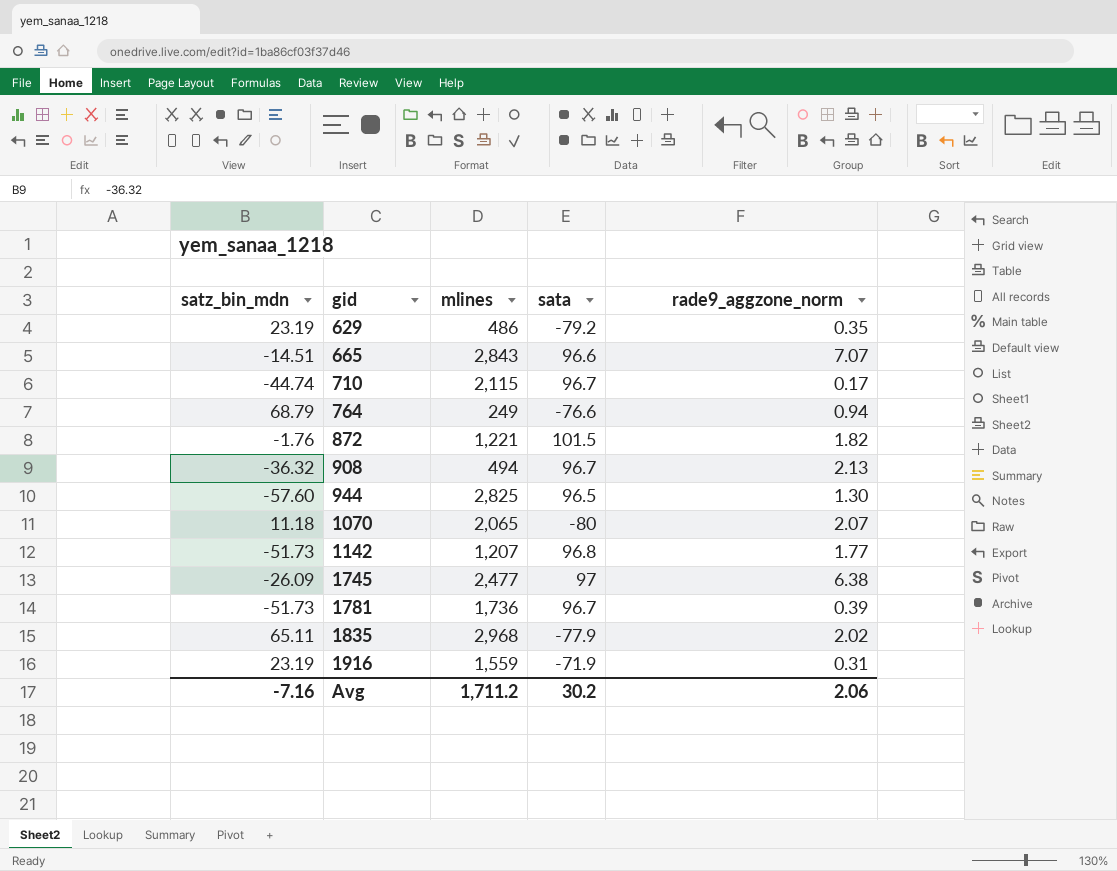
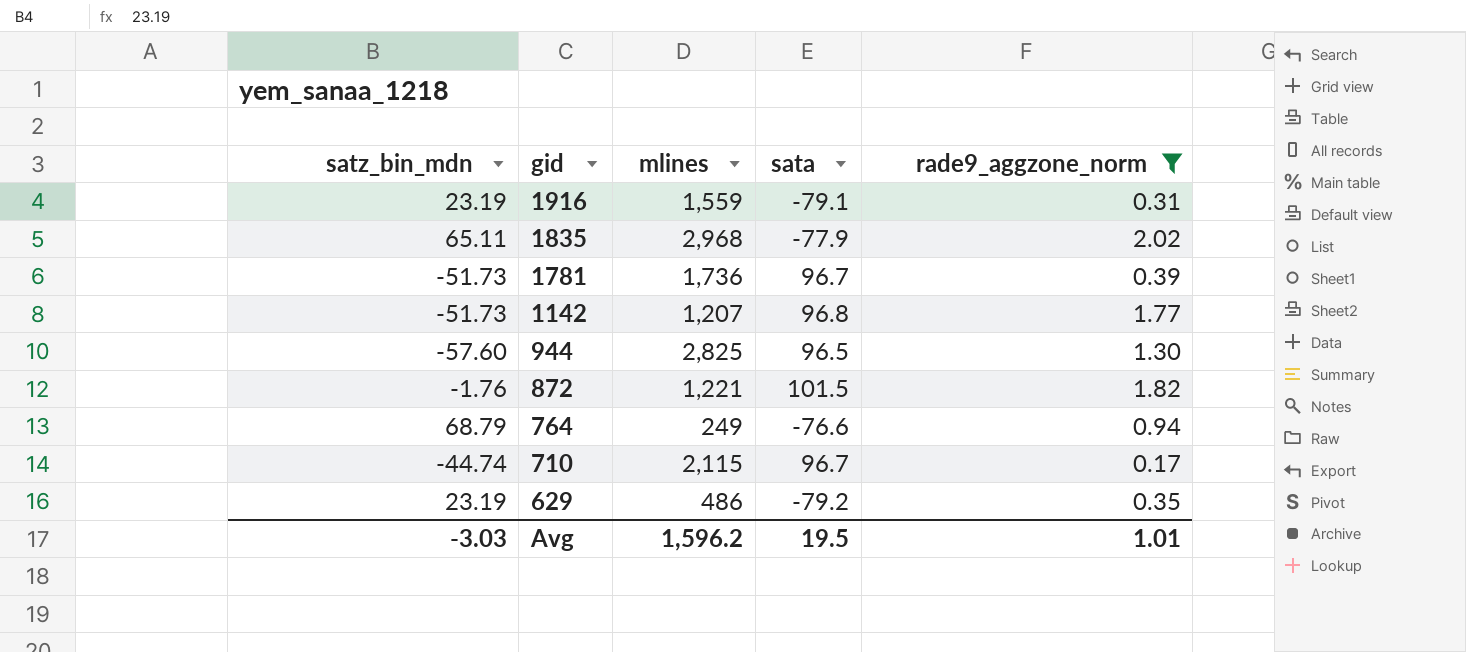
filter: none -> rade9_aggzone_norm <= 2.02
row order: gid ascending -> gid descending
1916 | sata: -71.9 -> -79.1
Avg | satz_bin_mdn: -7.16 -> -3.03
Avg | mlines: 1,711.2 -> 1,596.2
Avg | sata: 30.2 -> 19.5
Avg | rade9_aggzone_norm: 2.06 -> 1.01

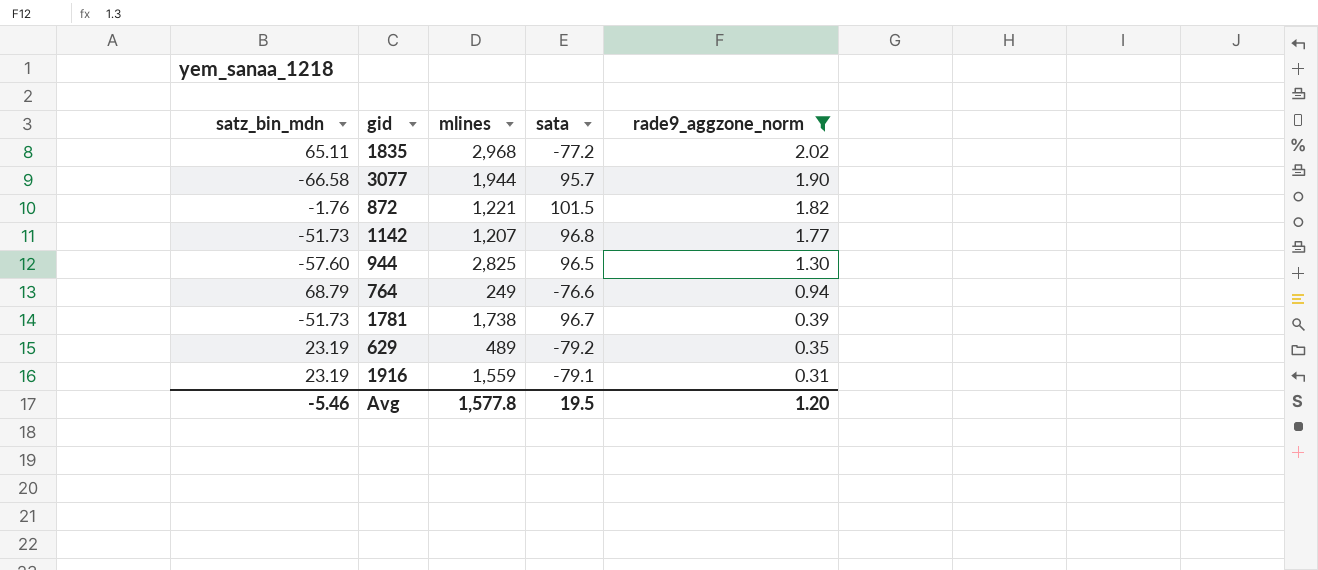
row order: gid descending -> rade9_aggzone_norm descending
row 710: -44.74 | 2,115 | 96.7 | 0.17 -> none
1835 | sata: -77.9 -> -77.2
row 3077: none -> -66.58 | 1,944 | 95.7 | 1.90
1781 | mlines: 1,736 -> 1,738
629 | mlines: 486 -> 489
Avg | satz_bin_mdn: -3.03 -> -5.46
Avg | mlines: 1,596.2 -> 1,577.8
Avg | rade9_aggzone_norm: 1.01 -> 1.20

